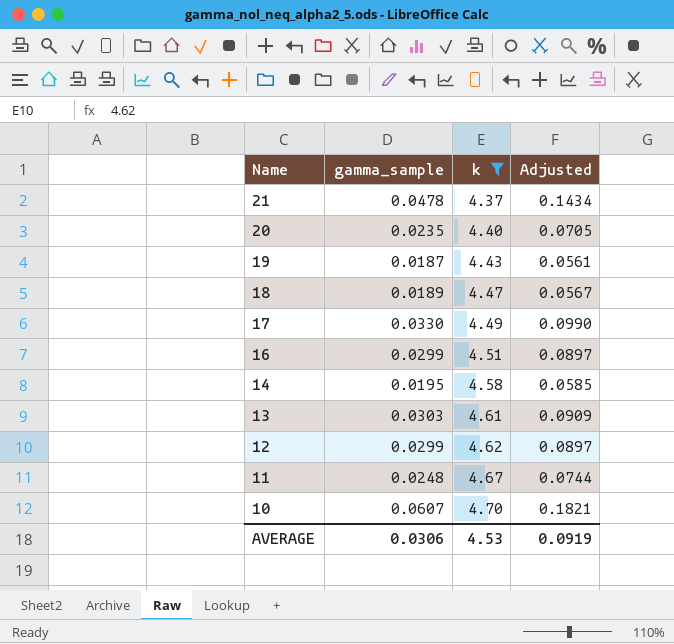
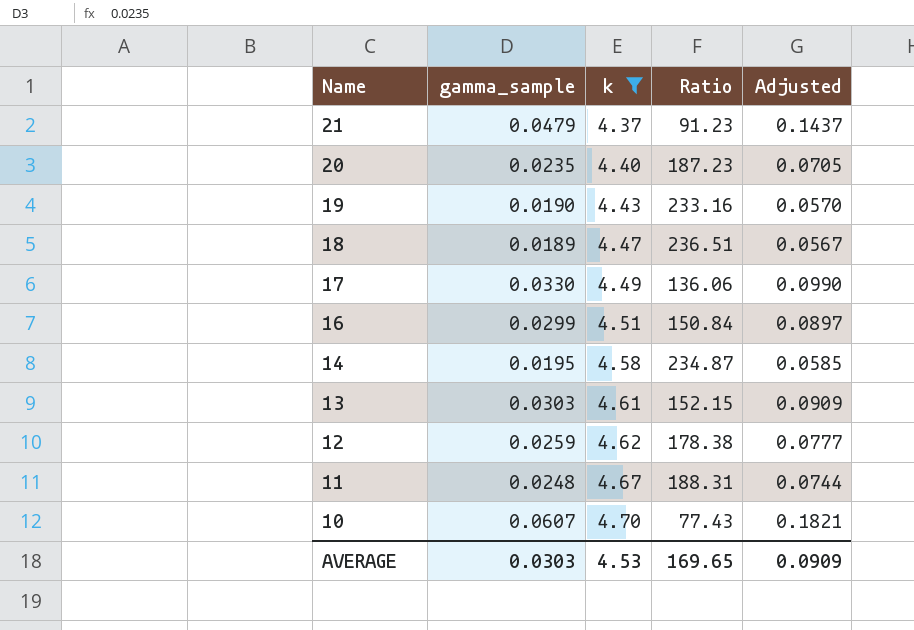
column Ratio | formula: none -> [k] / [gamma_sample]
21 | gamma_sample: 0.0478 -> 0.0479
21 | Adjusted: 0.1434 -> 0.1437
19 | gamma_sample: 0.0187 -> 0.0190
19 | Adjusted: 0.0561 -> 0.0570
12 | gamma_sample: 0.0299 -> 0.0259
12 | Adjusted: 0.0897 -> 0.0777
AVERAGE | gamma_sample: 0.0306 -> 0.0303
AVERAGE | Adjusted: 0.0919 -> 0.0909

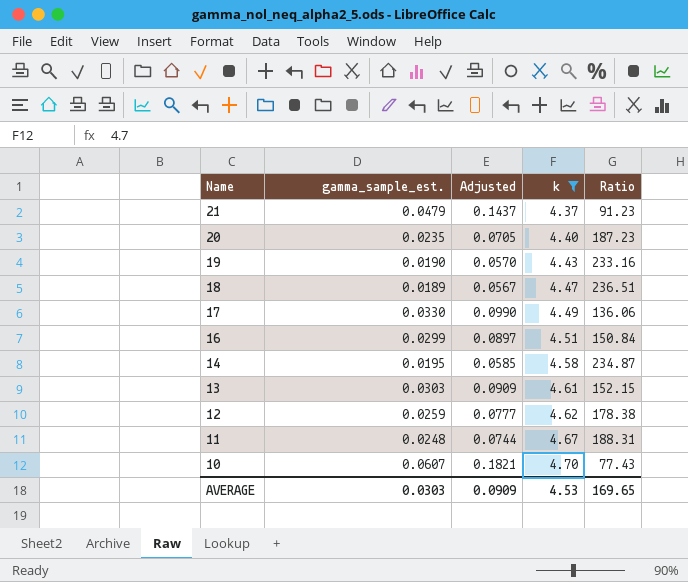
column name: gamma_sample -> gamma_sample_est.
column Adjusted | position: 5 -> 3

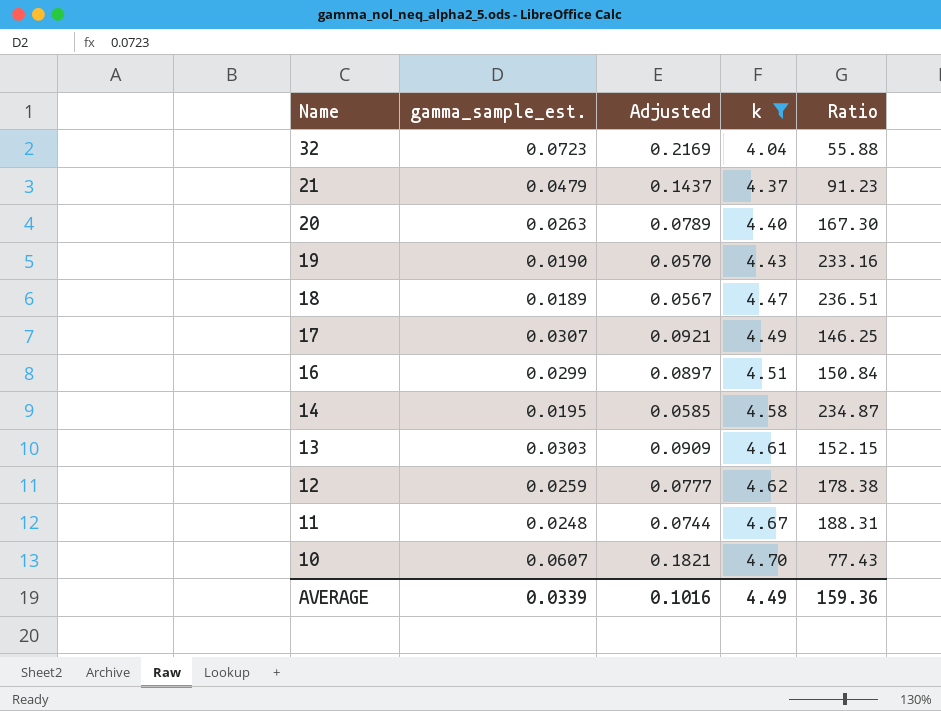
row 32: none -> 0.0723 | 0.2169 | 4.04 | 55.88
20 | gamma_sample_est.: 0.0235 -> 0.0263
20 | Adjusted: 0.0705 -> 0.0789
20 | Ratio: 187.23 -> 167.30
17 | gamma_sample_est.: 0.0330 -> 0.0307
17 | Adjusted: 0.0990 -> 0.0921
17 | Ratio: 136.06 -> 146.25
AVERAGE | gamma_sample_est.: 0.0303 -> 0.0339
AVERAGE | Adjusted: 0.0909 -> 0.1016
AVERAGE | k: 4.53 -> 4.49
AVERAGE | Ratio: 169.65 -> 159.36

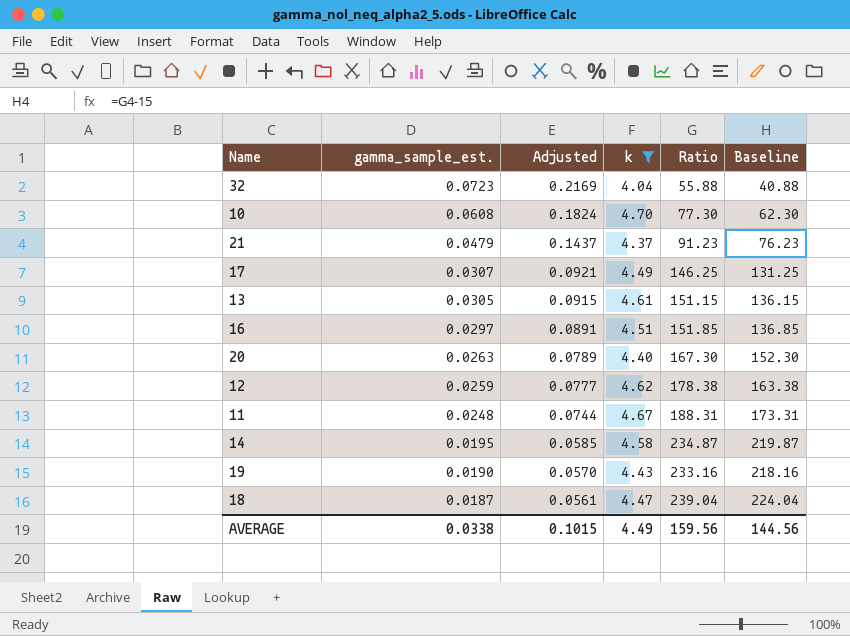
row order: Name descending -> gamma_sample_est. descending
column Baseline | formula: none -> [Ratio] - 15
10 | gamma_sample_est.: 0.0607 -> 0.0608
10 | Adjusted: 0.1821 -> 0.1824
10 | Ratio: 77.43 -> 77.30
13 | gamma_sample_est.: 0.0303 -> 0.0305
13 | Adjusted: 0.0909 -> 0.0915
13 | Ratio: 152.15 -> 151.15
16 | gamma_sample_est.: 0.0299 -> 0.0297
16 | Adjusted: 0.0897 -> 0.0891
16 | Ratio: 150.84 -> 151.85
18 | gamma_sample_est.: 0.0189 -> 0.0187
18 | Adjusted: 0.0567 -> 0.0561
18 | Ratio: 236.51 -> 239.04
AVERAGE | gamma_sample_est.: 0.0339 -> 0.0338
AVERAGE | Adjusted: 0.1016 -> 0.1015
AVERAGE | Ratio: 159.36 -> 159.56

